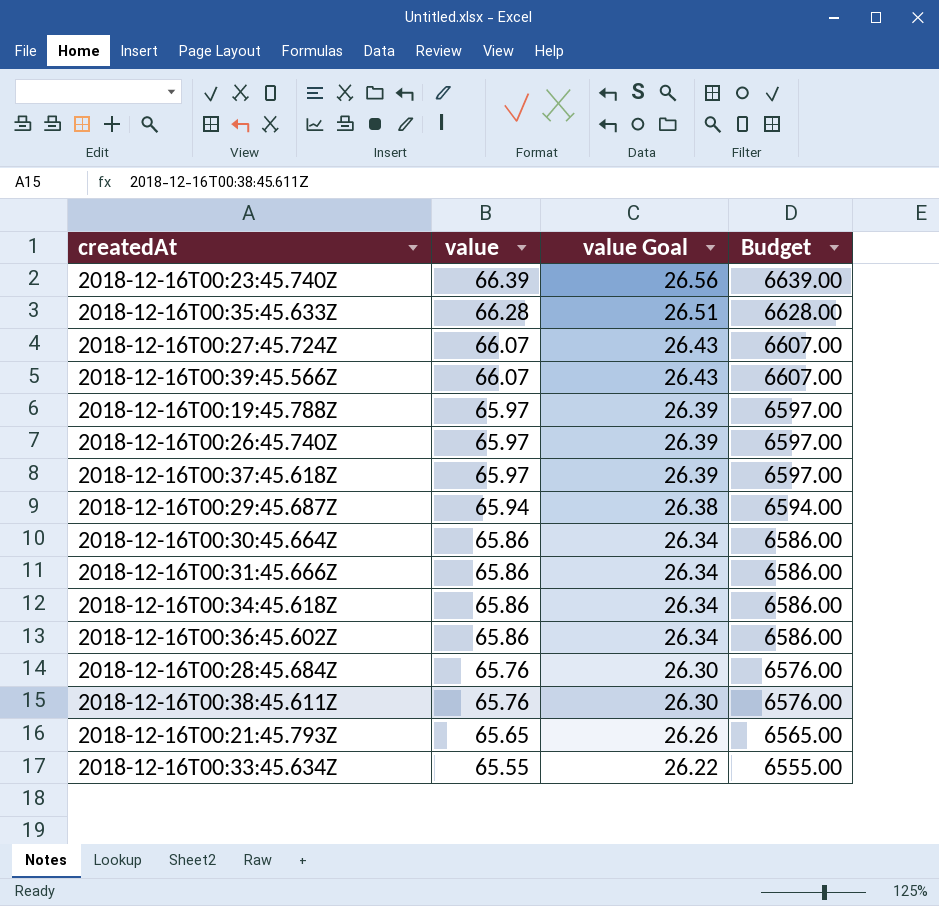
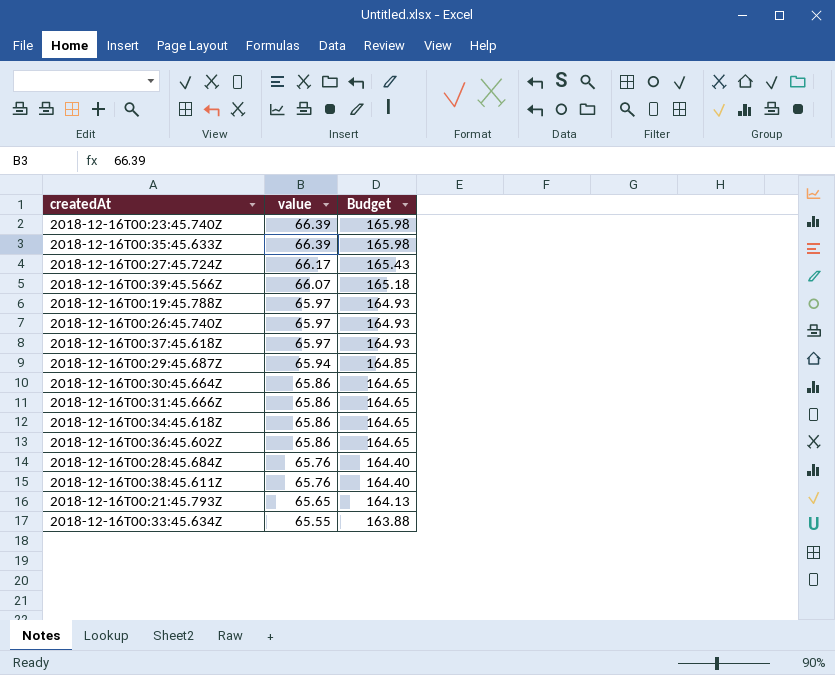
column value Goal | formula: [value] * 0.4 -> none
column Budget | formula: [value] * 100 -> [value] * 2.5
2018-12-16T00:35:45.633Z | value: 66.28 -> 66.39
2018-12-16T00:27:45.724Z | value: 66.07 -> 66.17

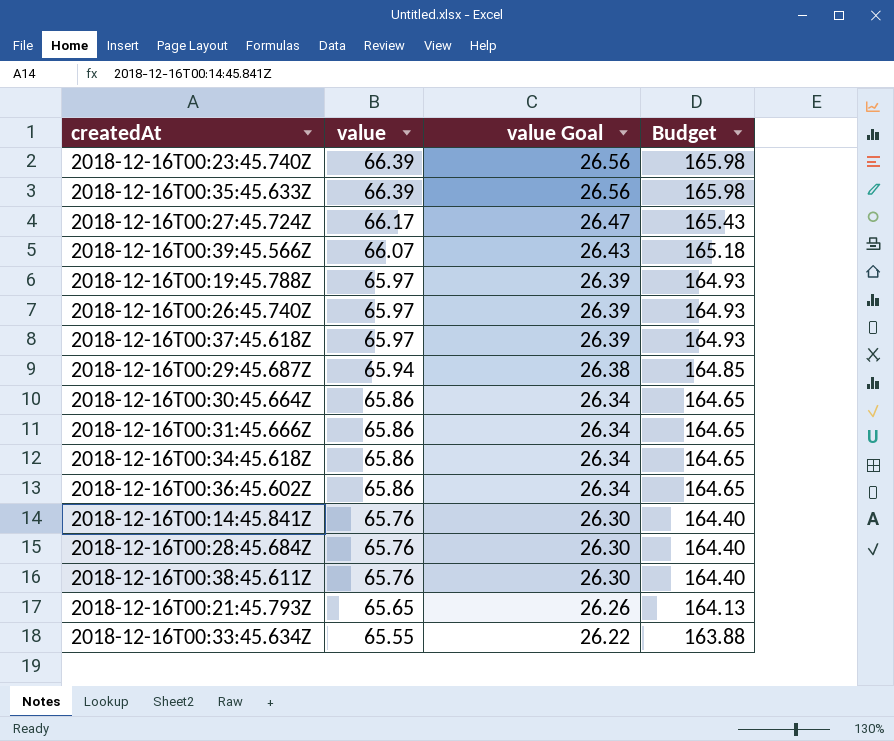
column value Goal | formula: none -> [value] * 0.4
row 2018-12-16T00:14:45.841Z: none -> 65.76 | 26.30 | 164.40

